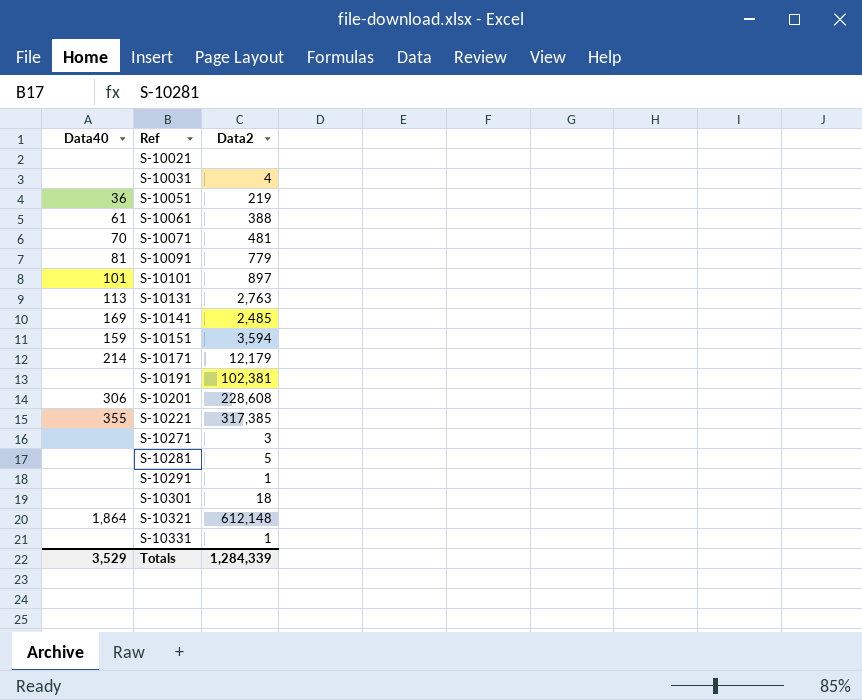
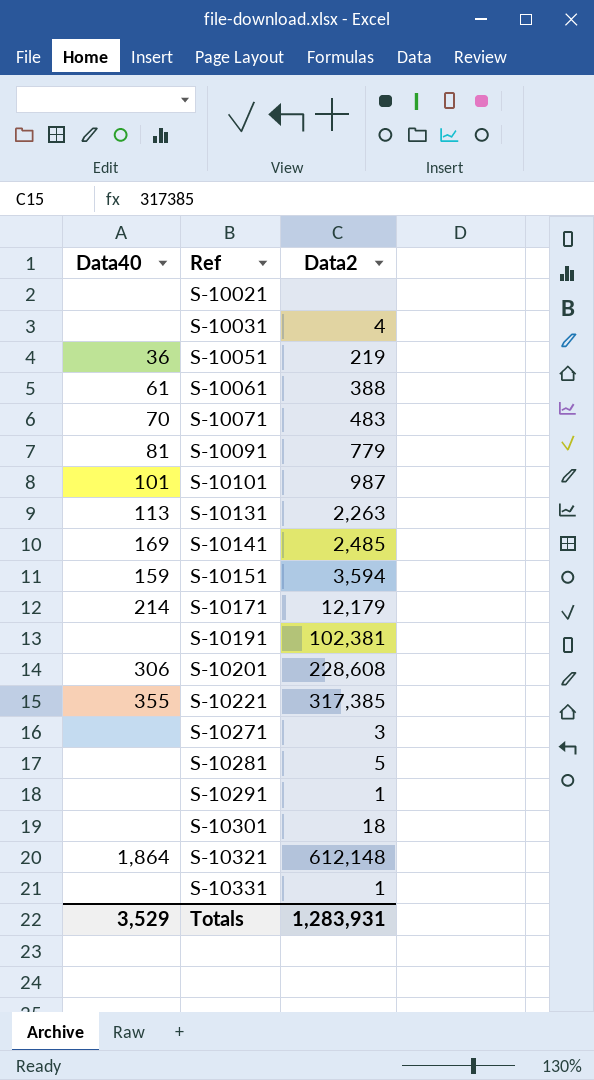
S-10071 | Data2: 481 -> 483
S-10101 | Data2: 897 -> 987
S-10131 | Data2: 2,763 -> 2,263
Totals | Data2: 1,284,339 -> 1,283,931

